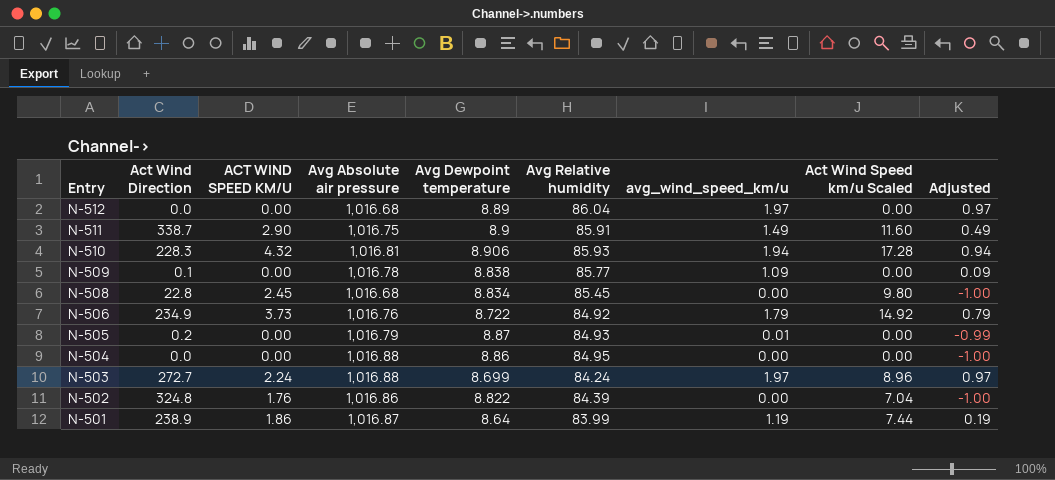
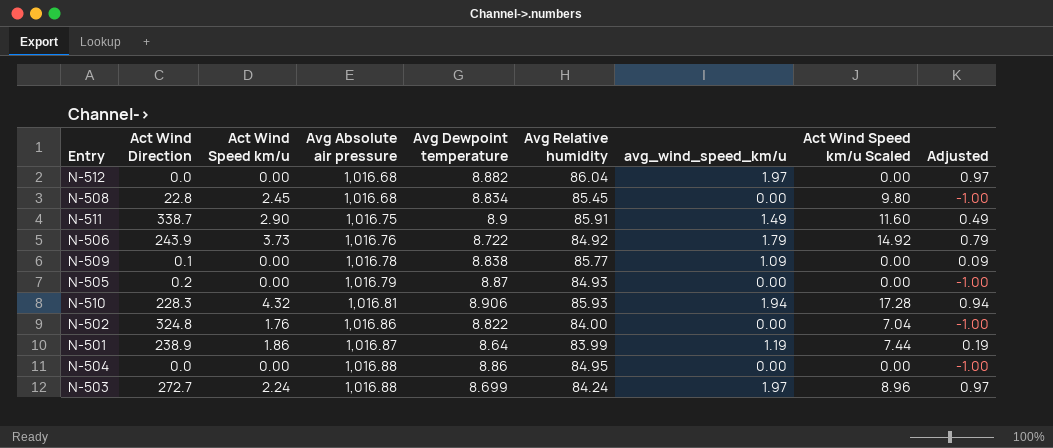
row order: Entry descending -> Avg Absolute air pressure ascending
column name: ACT WIND SPEED KM/U -> Act Wind Speed km/u
N-512 | Avg Dewpoint temperature: 8.89 -> 8.882
N-506 | Act Wind Direction: 234.9 -> 243.9
N-505 | avg_wind_speed_km/u: 0.01 -> 0.00
N-505 | Adjusted: -0.99 -> -1.00
N-502 | Avg Relative humidity: 84.39 -> 84.00

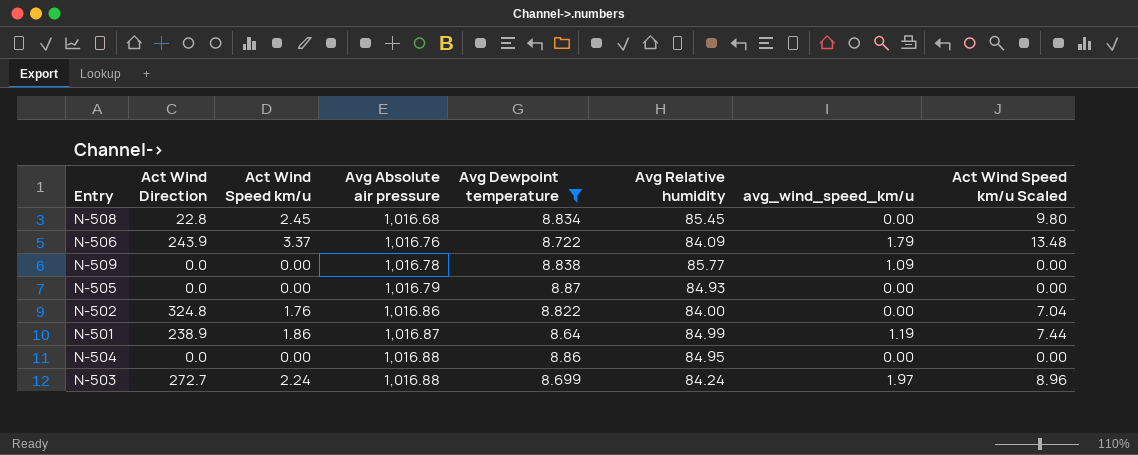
filter: none -> Avg Dewpoint temperature <= 8.87
column Adjusted | formula: [avg_wind_speed_km/u] - 1 -> none
N-506 | Act Wind Speed km/u: 3.73 -> 3.37
N-506 | Avg Relative humidity: 84.92 -> 84.09
N-506 | Act Wind Speed km/u Scaled: 14.92 -> 13.48
N-509 | Act Wind Direction: 0.1 -> 0.0
N-505 | Act Wind Direction: 0.2 -> 0.0
N-501 | Avg Relative humidity: 83.99 -> 84.99

